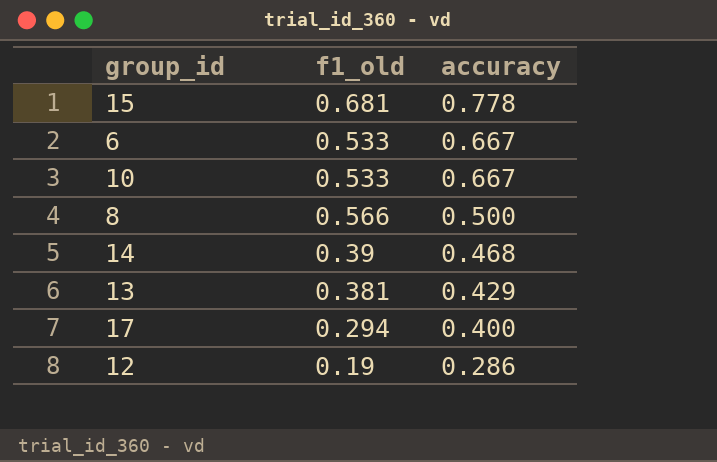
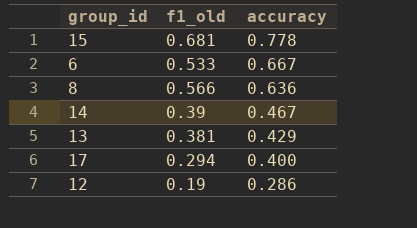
row 10: 0.533 | 0.667 -> none
8 | accuracy: 0.500 -> 0.636
14 | accuracy: 0.468 -> 0.467

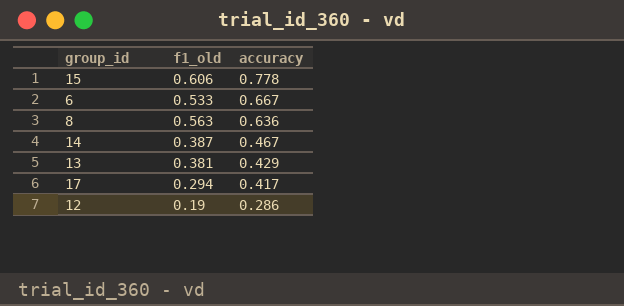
15 | f1_old: 0.681 -> 0.606
8 | f1_old: 0.566 -> 0.563
14 | f1_old: 0.39 -> 0.387
17 | accuracy: 0.400 -> 0.417

